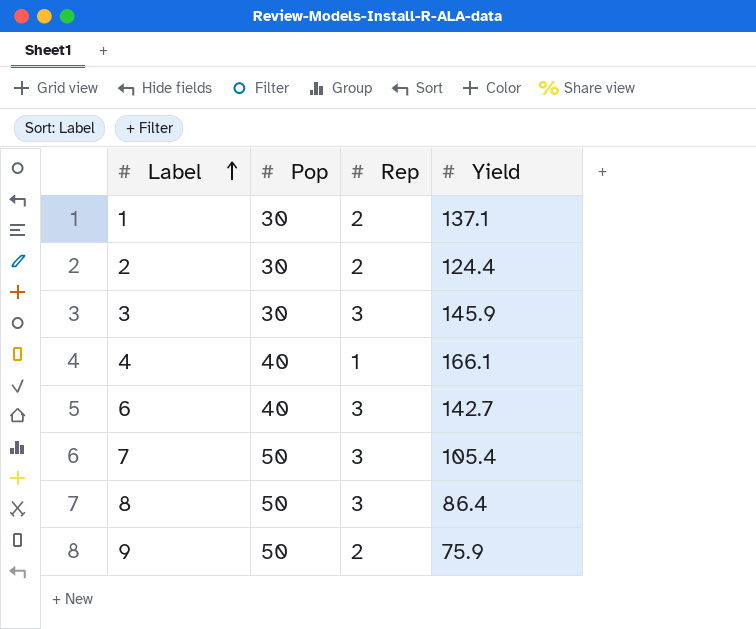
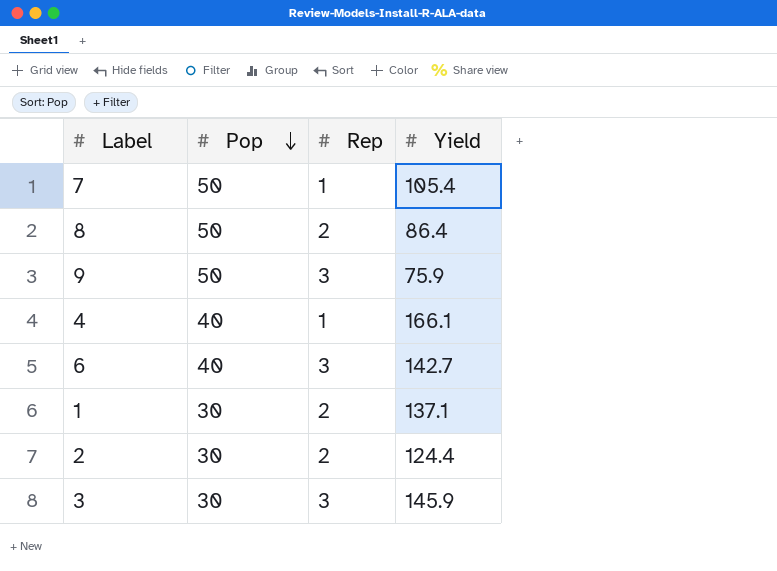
row order: Label ascending -> Pop descending
7 | Rep: 3 -> 1
8 | Rep: 3 -> 2
9 | Rep: 2 -> 3

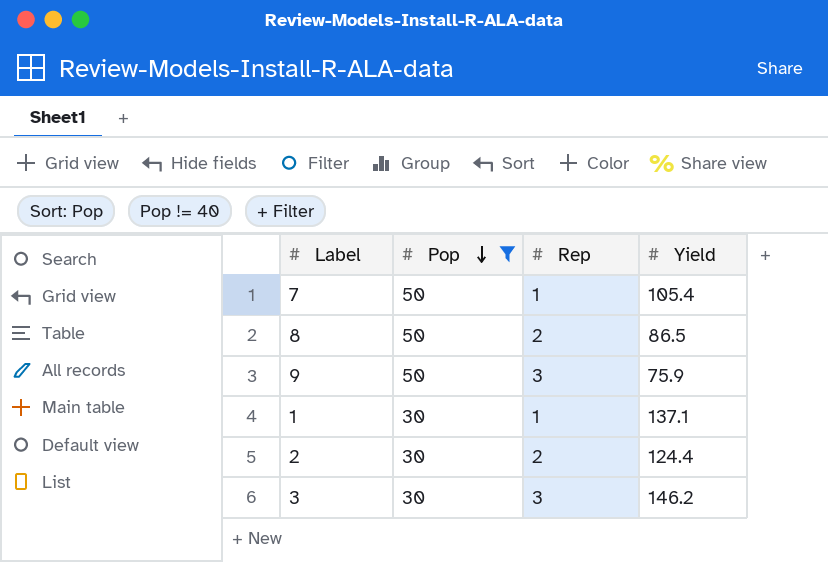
filter: none -> Pop != 40
8 | Yield: 86.4 -> 86.5
1 | Rep: 2 -> 1
3 | Yield: 145.9 -> 146.2

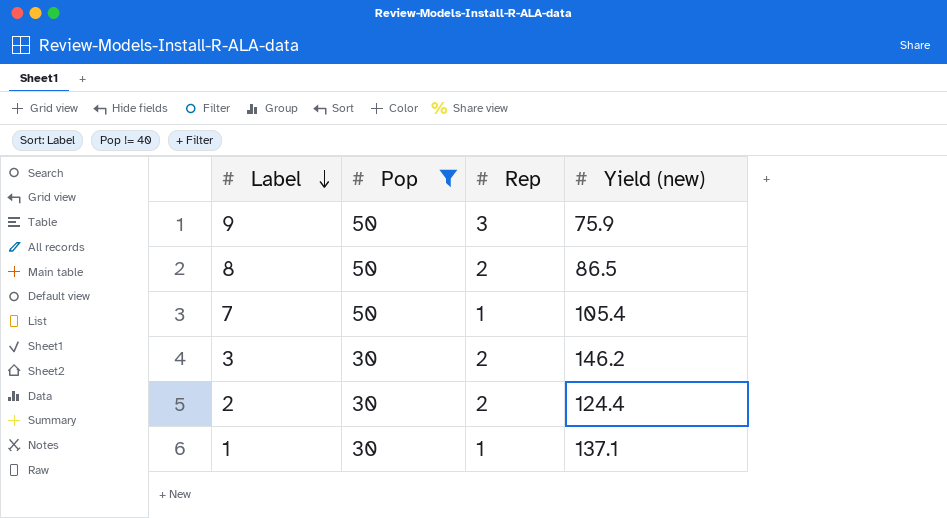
row order: Pop descending -> Label descending
column name: Yield -> Yield (new)
3 | Rep: 3 -> 2

